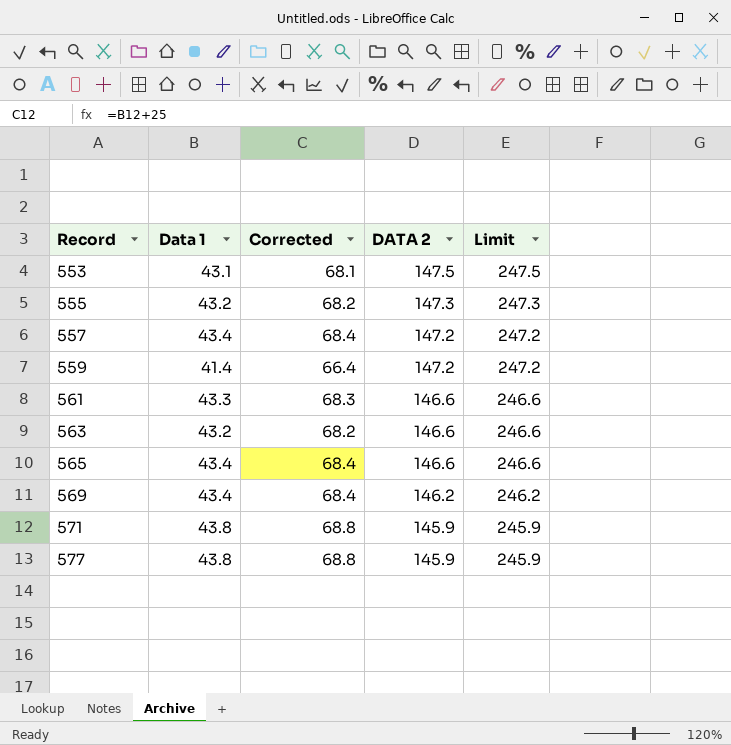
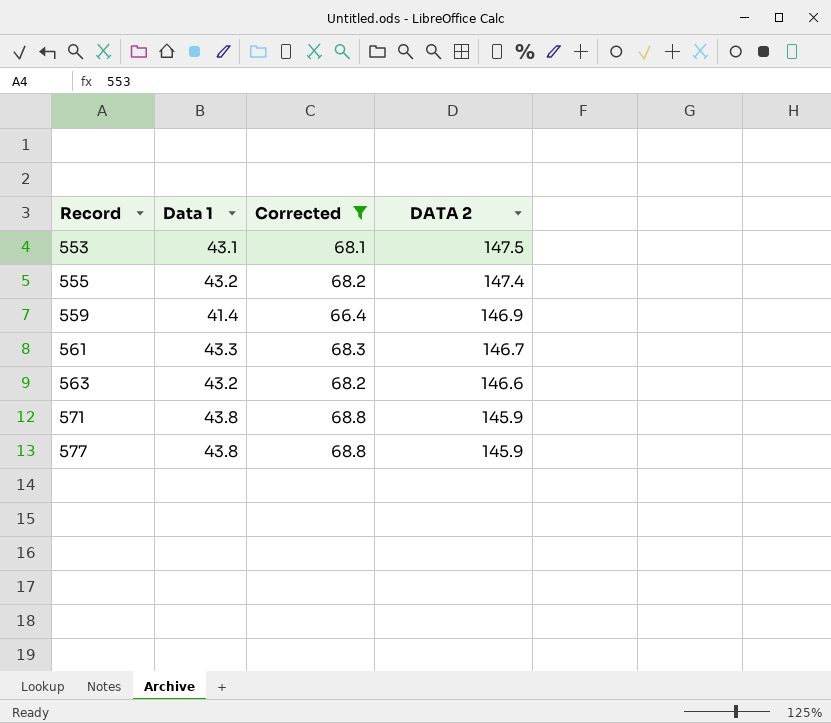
filter: none -> Corrected != 68.4
column Limit | formula: [DATA 2] + 100 -> none
555 | DATA 2: 147.3 -> 147.4
559 | DATA 2: 147.2 -> 146.9
561 | DATA 2: 146.6 -> 146.7

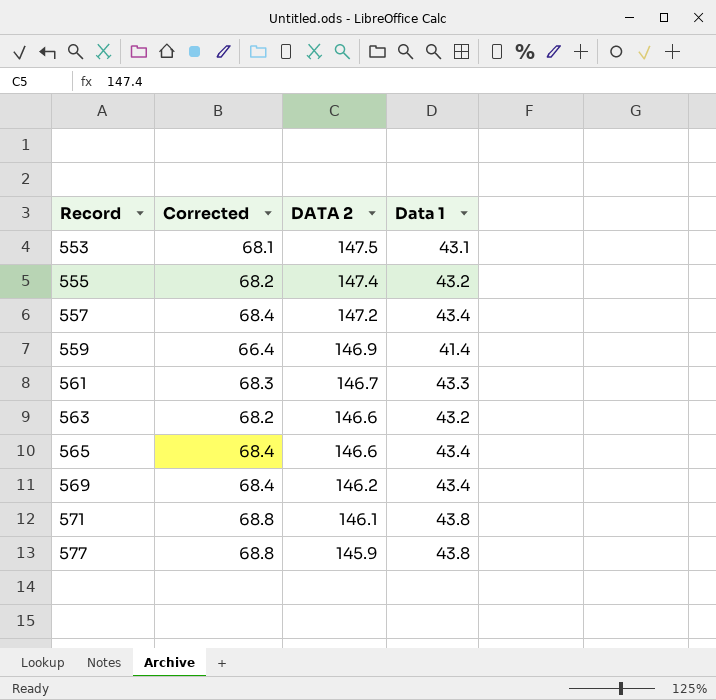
filter: Corrected != 68.4 -> none
column Data 1 | position: 2 -> 4
571 | DATA 2: 145.9 -> 146.1

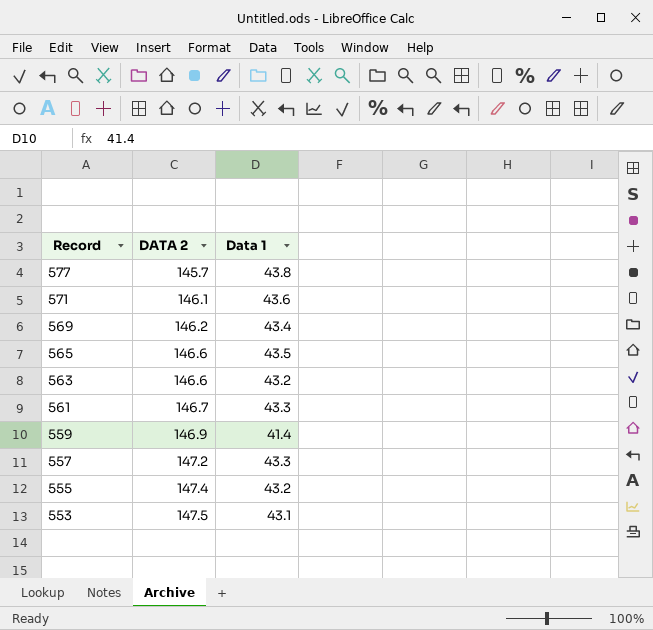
row order: Record ascending -> Record descending
column Corrected | formula: [Data 1] + 25 -> none
577 | DATA 2: 145.9 -> 145.7
571 | Data 1: 43.8 -> 43.6
565 | Data 1: 43.4 -> 43.5
557 | Data 1: 43.4 -> 43.3

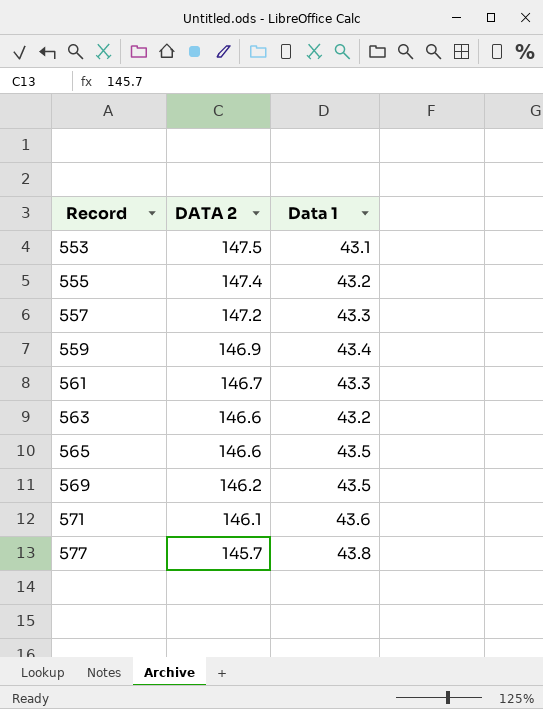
row order: Record descending -> Record ascending
559 | Data 1: 41.4 -> 43.4
569 | Data 1: 43.4 -> 43.5

